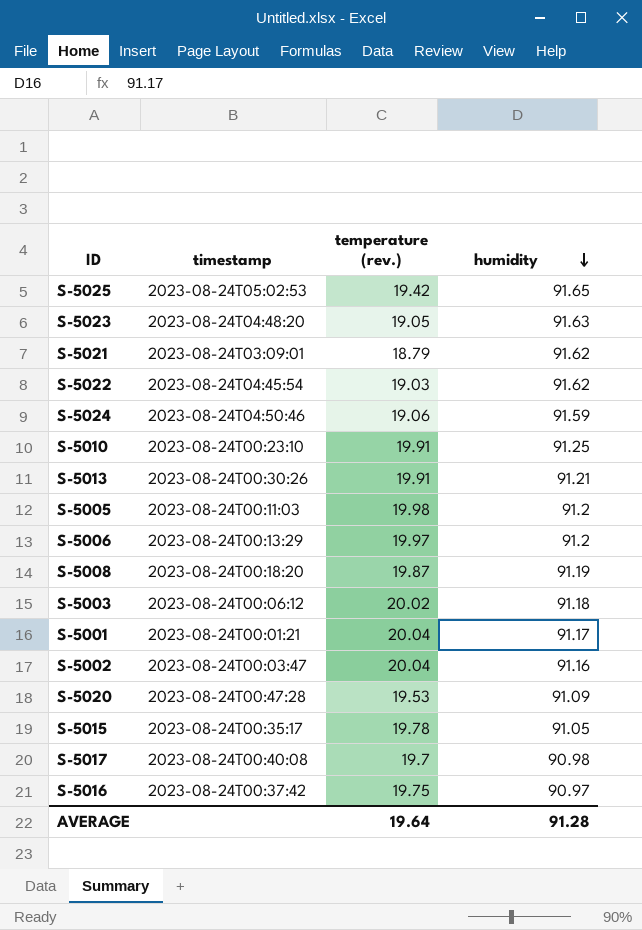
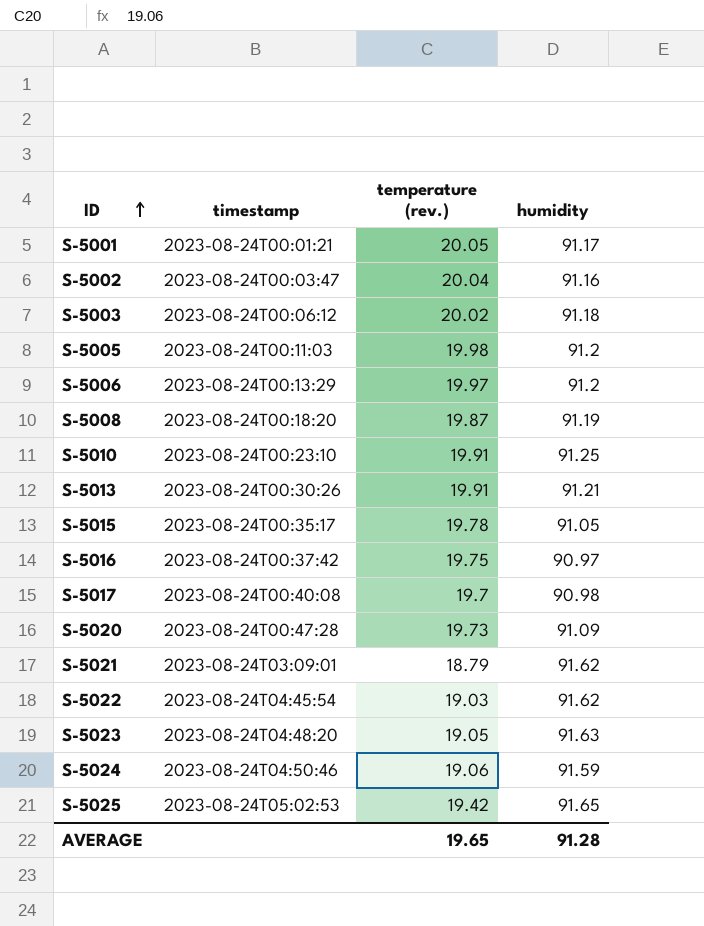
row order: humidity descending -> ID ascending
S-5001 | temperature (rev.): 20.04 -> 20.05
S-5020 | temperature (rev.): 19.53 -> 19.73
AVERAGE | temperature (rev.): 19.64 -> 19.65

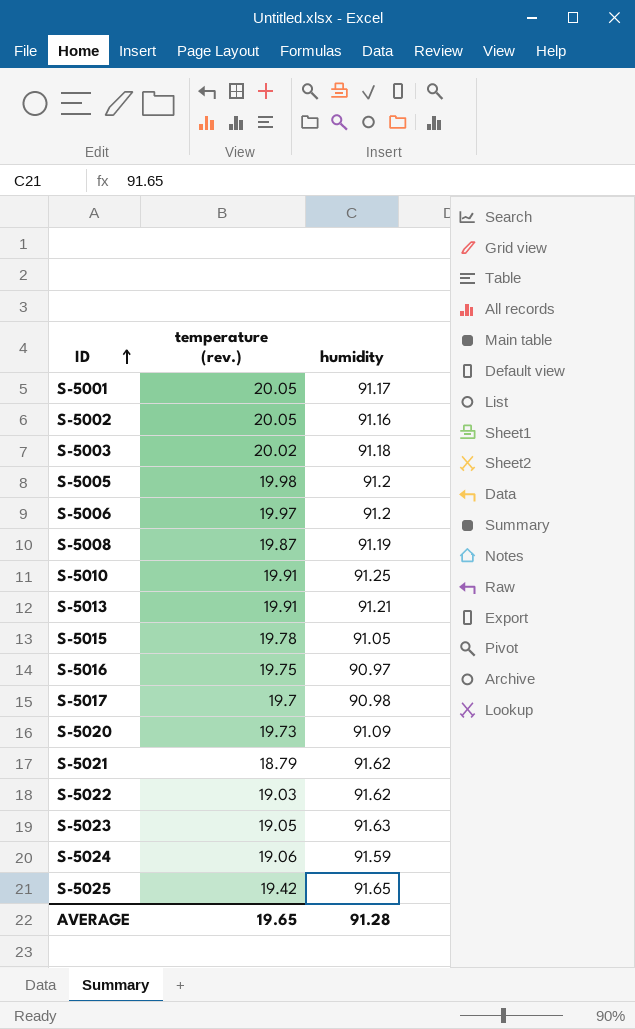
column timestamp | position: 2 -> none
S-5002 | temperature (rev.): 20.04 -> 20.05

